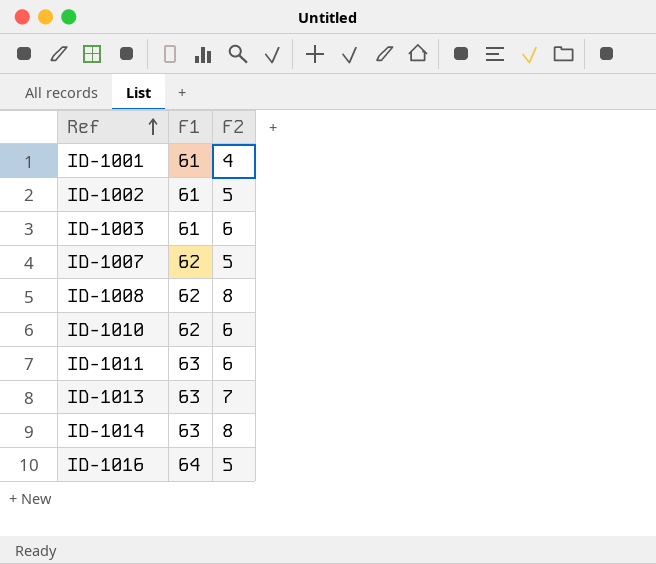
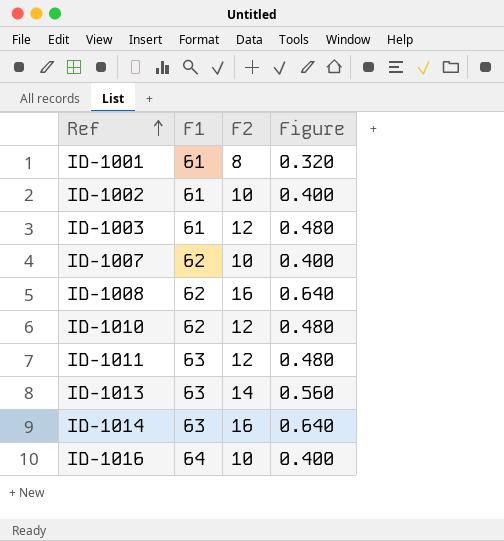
column Figure | formula: none -> [F2] * 0.04
ID-1001 | F2: 4 -> 8
ID-1002 | F2: 5 -> 10
ID-1003 | F2: 6 -> 12
ID-1007 | F2: 5 -> 10
ID-1008 | F2: 8 -> 16
ID-1010 | F2: 6 -> 12
ID-1011 | F2: 6 -> 12
ID-1013 | F2: 7 -> 14
ID-1014 | F2: 8 -> 16
ID-1016 | F2: 5 -> 10

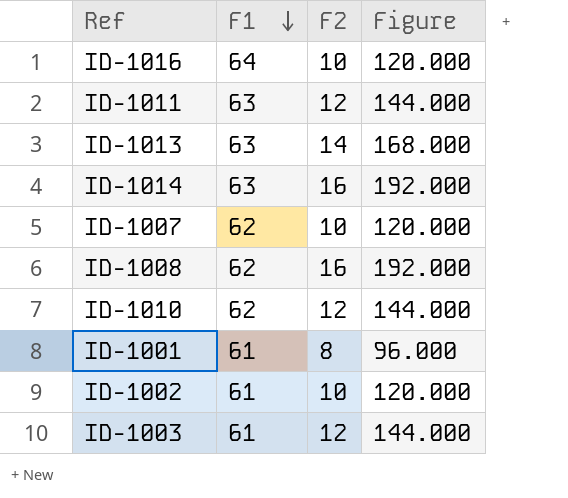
row order: Ref ascending -> F1 descending
column Figure | formula: [F2] * 0.04 -> [F2] * 12

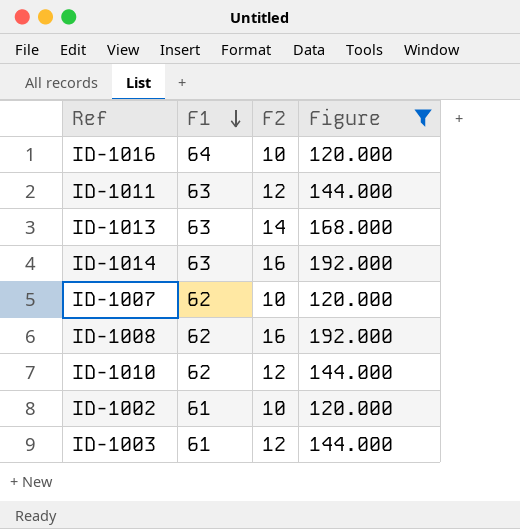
filter: none -> Figure != 96.000

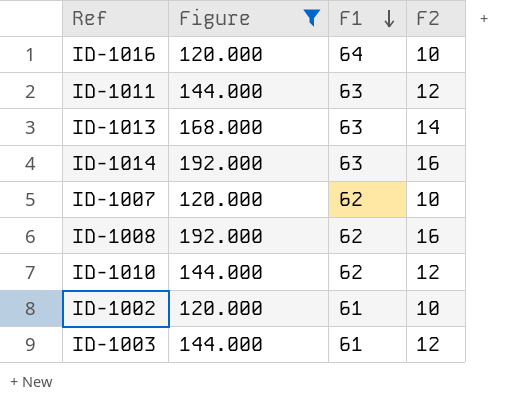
column Figure | position: 4 -> 2

